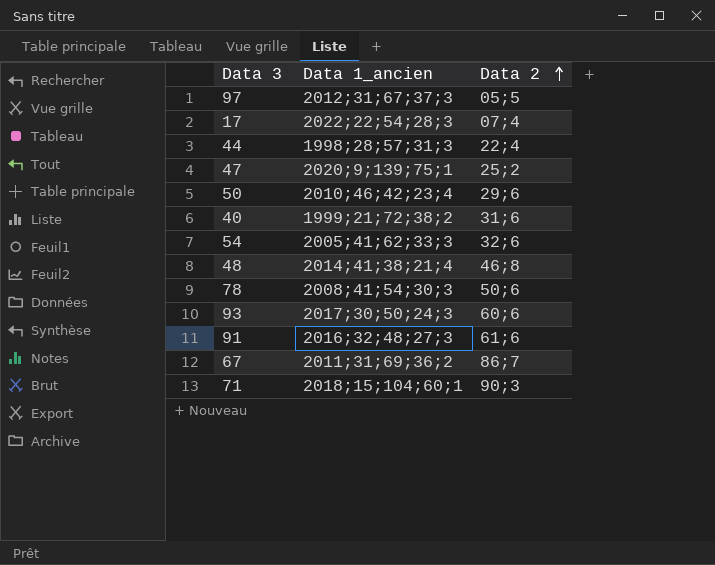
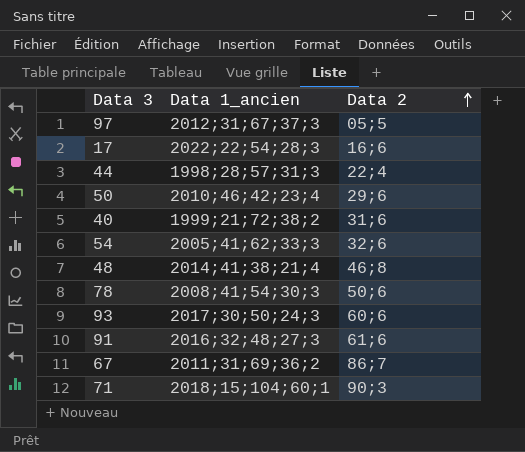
row 47: 2020;9;139;75;1 | 25;2 -> none
17 | Data 2: 07;4 -> 16;6

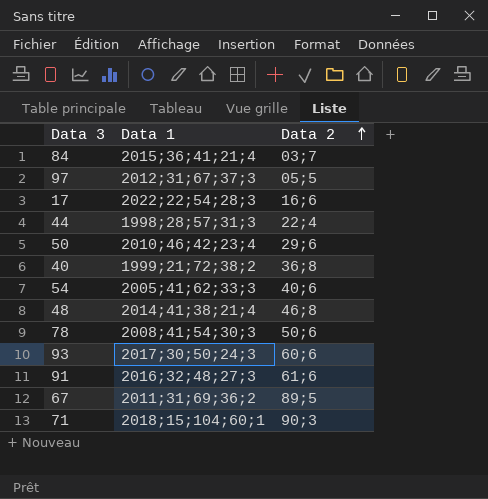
column name: Data 1_ancien -> Data 1
row 84: none -> 2015;36;41;21;4 | 03;7
40 | Data 2: 31;6 -> 36;8
54 | Data 2: 32;6 -> 40;6
67 | Data 2: 86;7 -> 89;5

